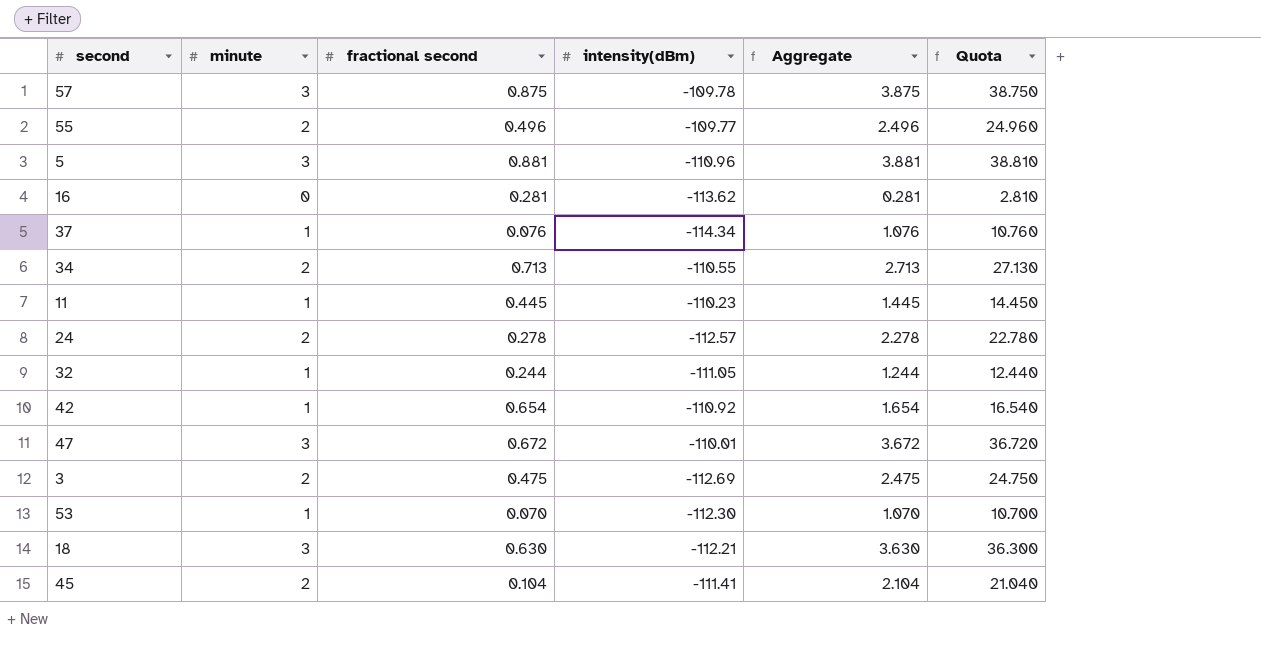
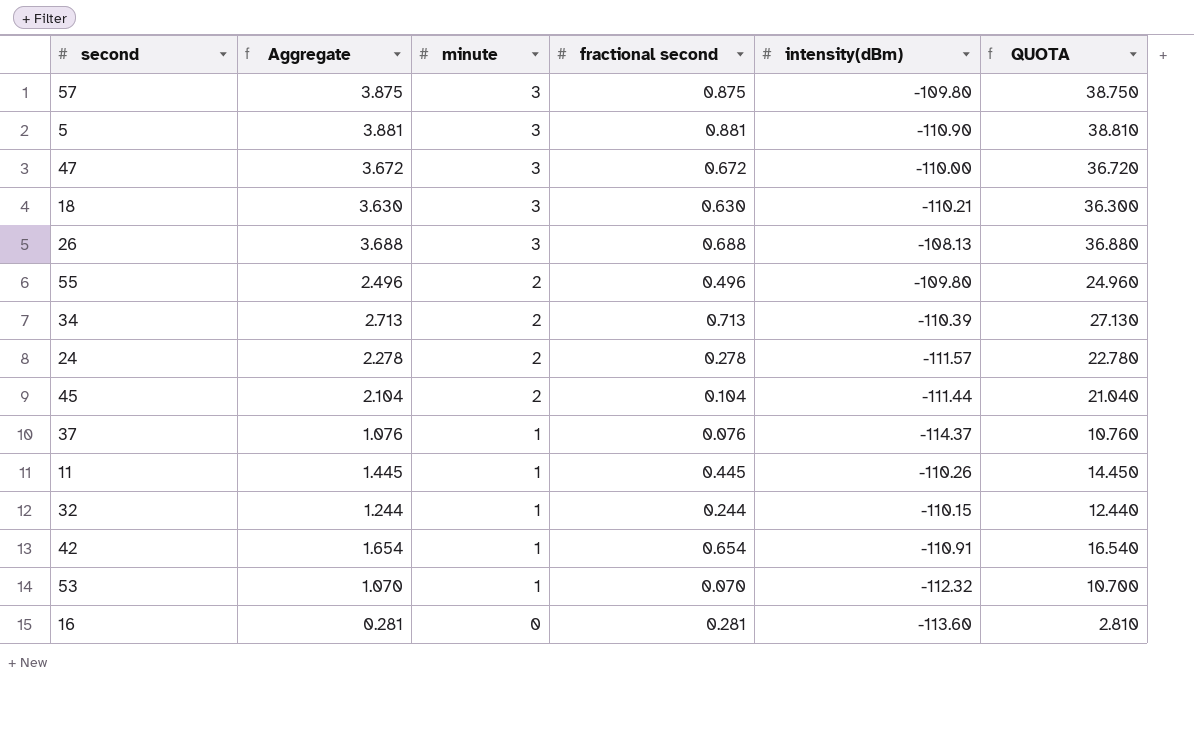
row order: none -> minute descending
column Aggregate | position: 5 -> 2
column name: Quota -> QUOTA
row 3: 2 | 0.475 | -112.69 | 2.475 | 24.750 -> none
57 | intensity(dBm): -109.78 -> -109.80
5 | intensity(dBm): -110.96 -> -110.90
47 | intensity(dBm): -110.01 -> -110.00
18 | intensity(dBm): -112.21 -> -110.21
row 26: none -> 3.688 | 3 | 0.688 | -108.13 | 36.880
55 | intensity(dBm): -109.77 -> -109.80
34 | intensity(dBm): -110.55 -> -110.39
24 | intensity(dBm): -112.57 -> -111.57
45 | intensity(dBm): -111.41 -> -111.44
37 | intensity(dBm): -114.34 -> -114.37
11 | intensity(dBm): -110.23 -> -110.26
32 | intensity(dBm): -111.05 -> -110.15
42 | intensity(dBm): -110.92 -> -110.91
53 | intensity(dBm): -112.30 -> -112.32
16 | intensity(dBm): -113.62 -> -113.60

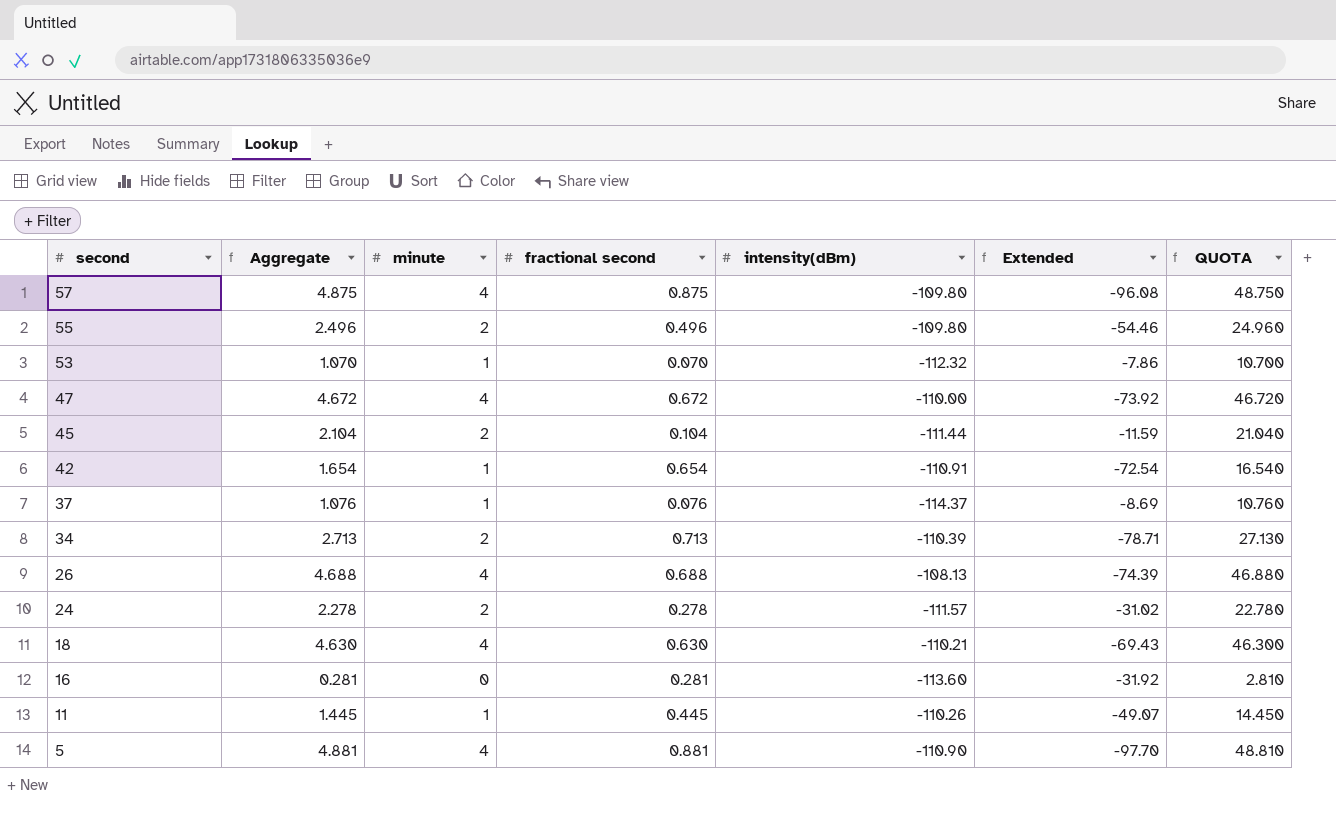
row order: minute descending -> second descending
column Extended | formula: none -> [fractional second] * [intensity(dBm)]
row 32: 1.244 | 1 | 0.244 | -110.15 | 12.440 -> none
57 | Aggregate: 3.875 -> 4.875
57 | minute: 3 -> 4
57 | QUOTA: 38.750 -> 48.750
47 | Aggregate: 3.672 -> 4.672
47 | minute: 3 -> 4
47 | QUOTA: 36.720 -> 46.720
26 | Aggregate: 3.688 -> 4.688
26 | minute: 3 -> 4
26 | QUOTA: 36.880 -> 46.880
18 | Aggregate: 3.630 -> 4.630
18 | minute: 3 -> 4
18 | QUOTA: 36.300 -> 46.300
5 | Aggregate: 3.881 -> 4.881
5 | minute: 3 -> 4
5 | QUOTA: 38.810 -> 48.810

